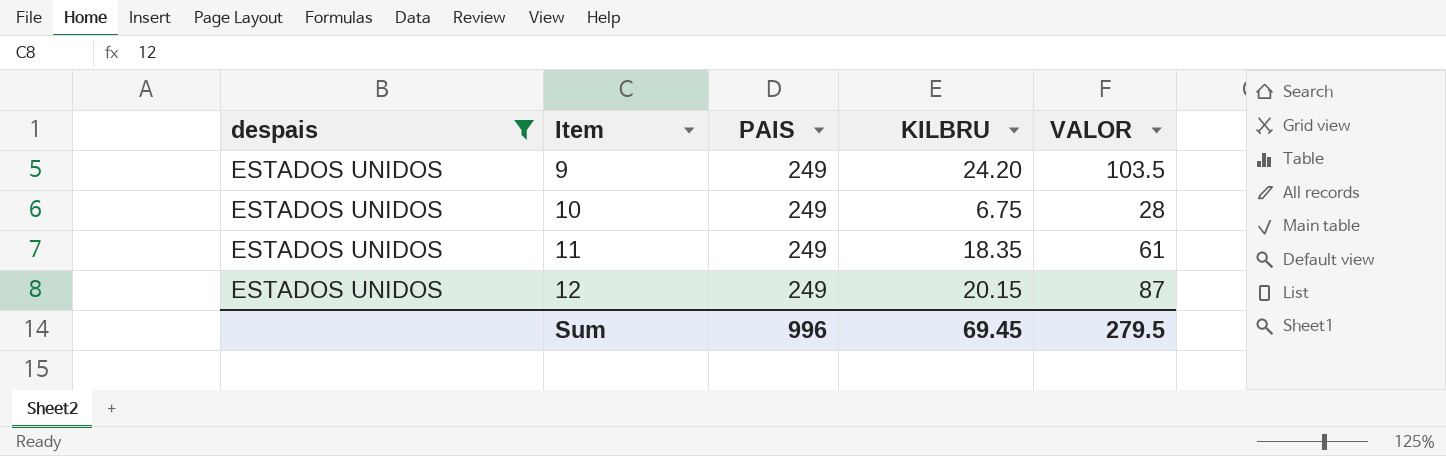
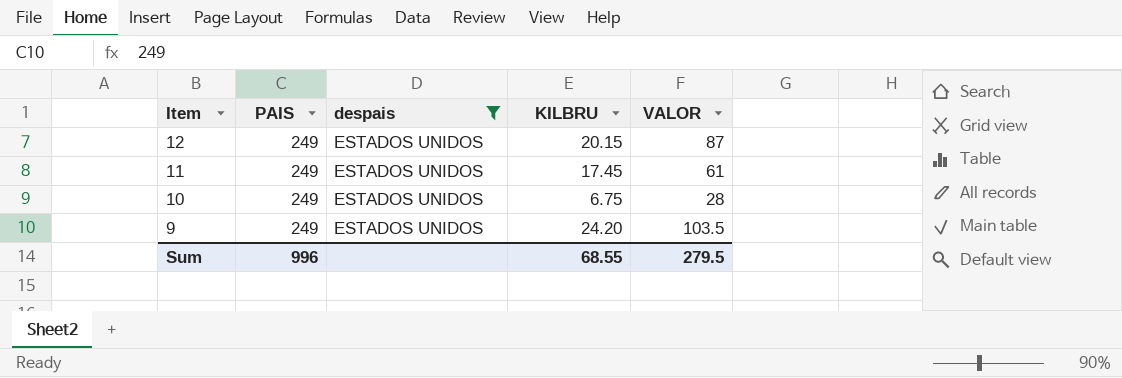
row order: Item ascending -> Item descending
column despais | position: 1 -> 3
11 | KILBRU: 18.35 -> 17.45
Sum | KILBRU: 69.45 -> 68.55

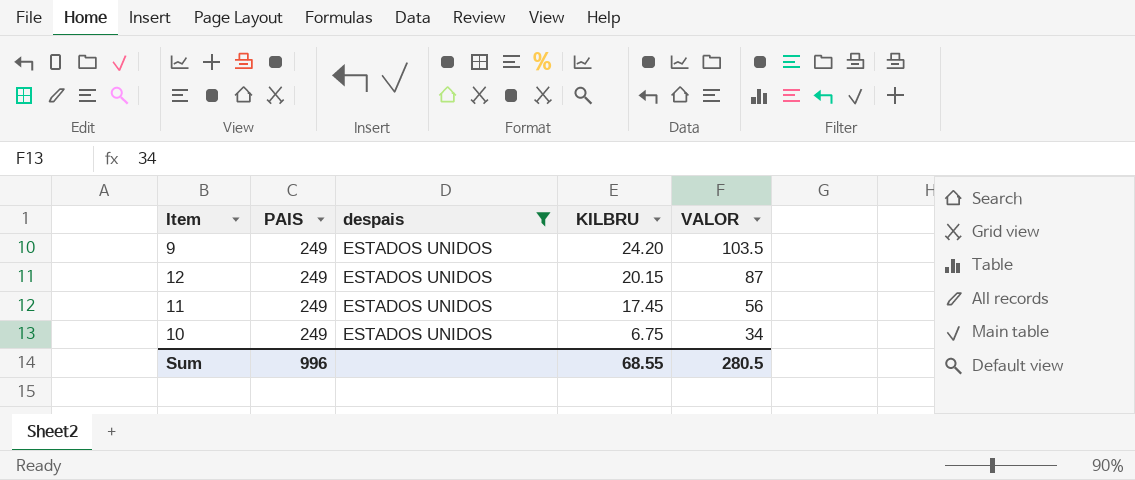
row order: Item descending -> KILBRU descending
11 | VALOR: 61 -> 56
10 | VALOR: 28 -> 34
Sum | VALOR: 279.5 -> 280.5

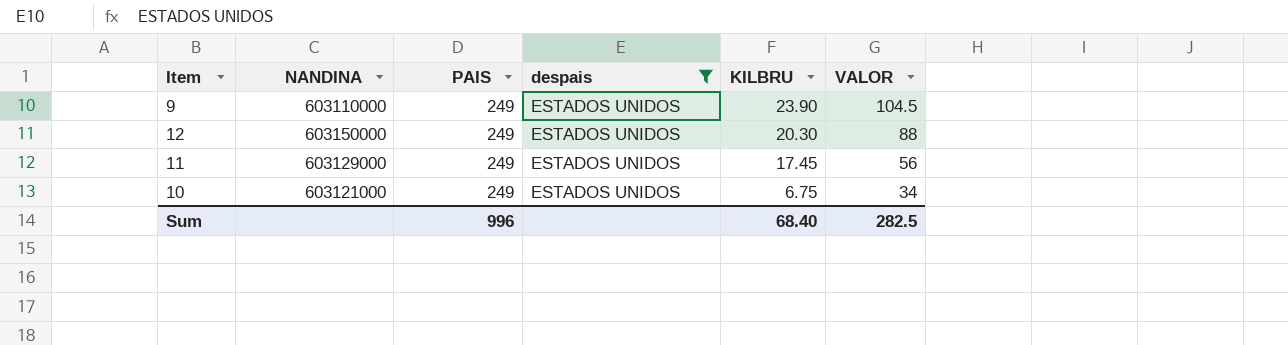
column NANDINA | position: none -> 2
9 | KILBRU: 24.20 -> 23.90
9 | VALOR: 103.5 -> 104.5
12 | KILBRU: 20.15 -> 20.30
12 | VALOR: 87 -> 88
Sum | KILBRU: 68.55 -> 68.40
Sum | VALOR: 280.5 -> 282.5

